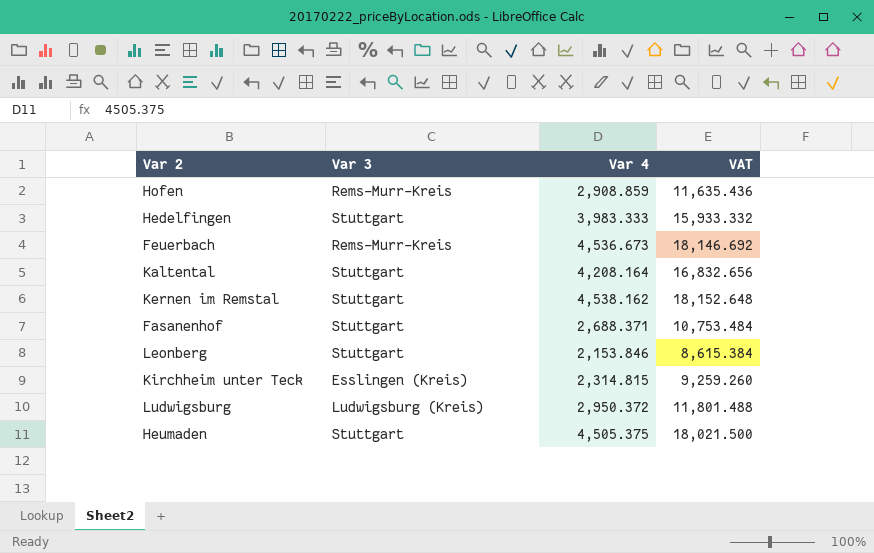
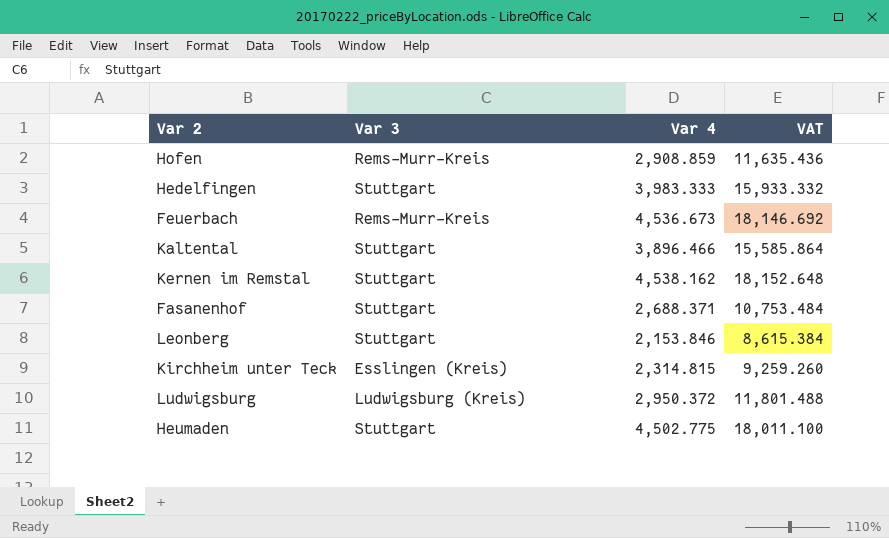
Kaltental | Var 4: 4,208.164 -> 3,896.466
Kaltental | VAT: 16,832.656 -> 15,585.864
Heumaden | Var 4: 4,505.375 -> 4,502.775
Heumaden | VAT: 18,021.500 -> 18,011.100

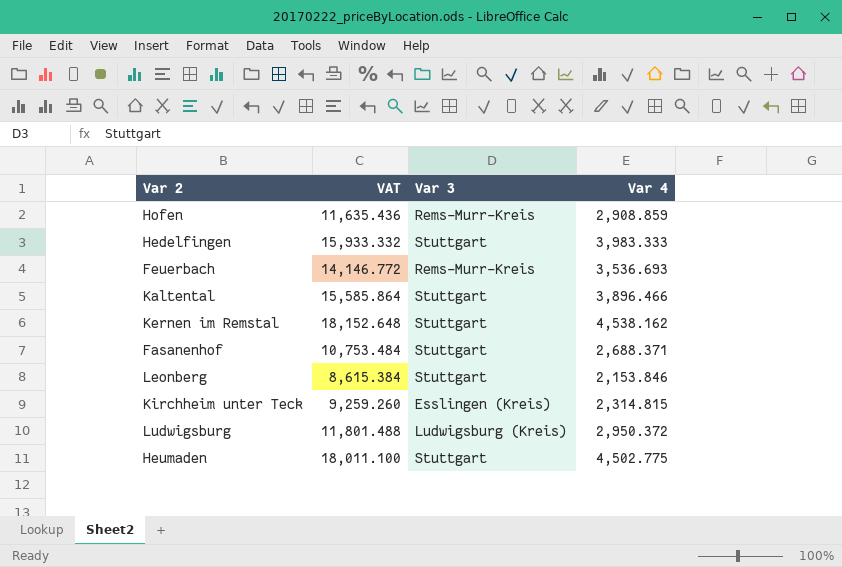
column VAT | position: 4 -> 2
Feuerbach | VAT: 18,146.692 -> 14,146.772
Feuerbach | Var 4: 4,536.673 -> 3,536.693

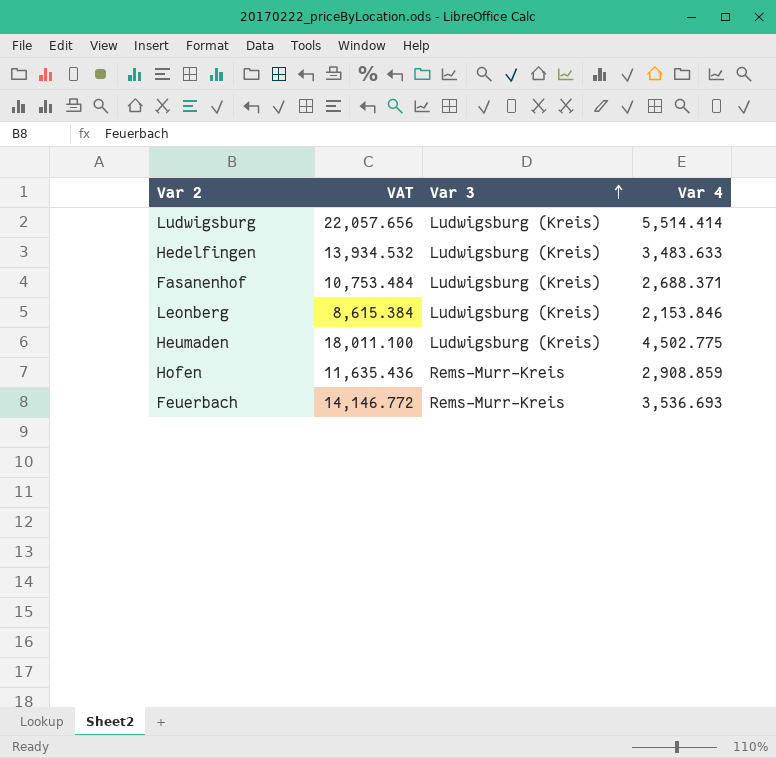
row order: none -> Var 3 ascending
row Kaltental: 15,585.864 | Stuttgart | 3,896.466 -> none
row Kernen im Remstal: 18,152.648 | Stuttgart | 4,538.162 -> none
row Kirchheim unter Teck: 9,259.260 | Esslingen (Kreis) | 2,314.815 -> none
Ludwigsburg | VAT: 11,801.488 -> 22,057.656
Ludwigsburg | Var 4: 2,950.372 -> 5,514.414
Hedelfingen | VAT: 15,933.332 -> 13,934.532
Hedelfingen | Var 3: Stuttgart -> Ludwigsburg (Kreis)
Hedelfingen | Var 4: 3,983.333 -> 3,483.633
Fasanenhof | Var 3: Stuttgart -> Ludwigsburg (Kreis)
Leonberg | Var 3: Stuttgart -> Ludwigsburg (Kreis)
Heumaden | Var 3: Stuttgart -> Ludwigsburg (Kreis)

